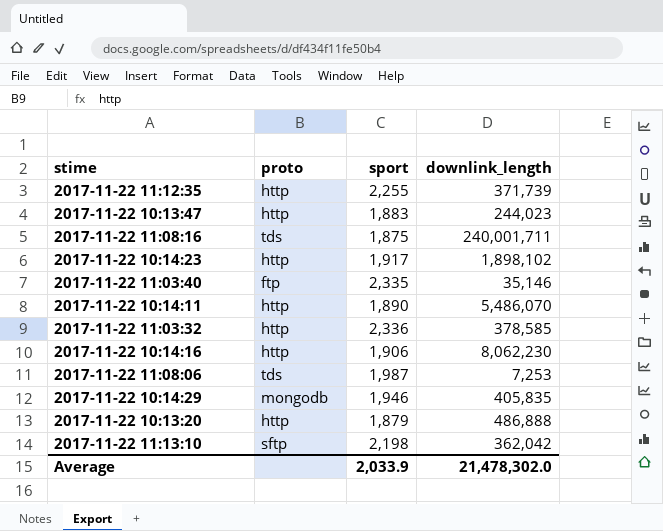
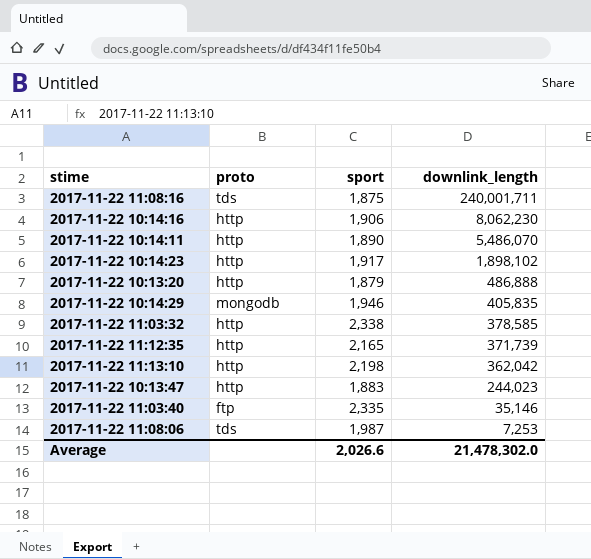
row order: none -> downlink_length descending
2017-11-22 11:03:32 | sport: 2,336 -> 2,338
2017-11-22 11:12:35 | sport: 2,255 -> 2,165
2017-11-22 11:13:10 | proto: sftp -> http
Average | sport: 2,033.9 -> 2,026.6

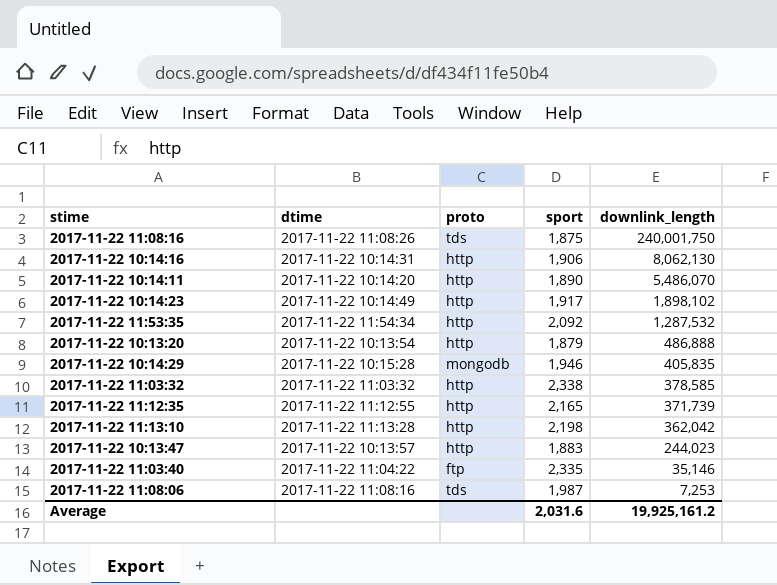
column dtime | position: none -> 2
2017-11-22 11:08:16 | downlink_length: 240,001,711 -> 240,001,750
2017-11-22 10:14:16 | downlink_length: 8,062,230 -> 8,062,130
row 2017-11-22 11:53:35: none -> 2017-11-22 11:54:34 | http | 2,092 | 1,287,532
Average | sport: 2,026.6 -> 2,031.6
Average | downlink_length: 21,478,302.0 -> 19,925,161.2

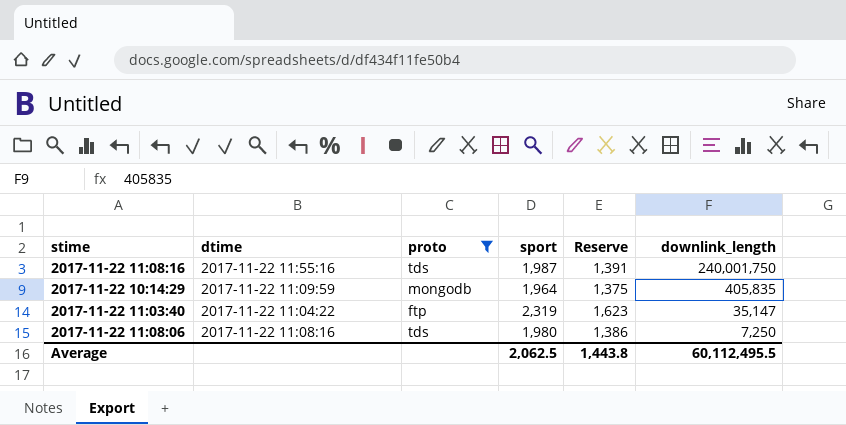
filter: none -> proto != http
column Reserve | formula: none -> [sport] * 0.7
2017-11-22 11:08:16 | dtime: 2017-11-22 11:08:26 -> 2017-11-22 11:55:16
2017-11-22 11:08:16 | sport: 1,875 -> 1,987
2017-11-22 10:14:29 | dtime: 2017-11-22 10:15:28 -> 2017-11-22 11:09:59
2017-11-22 10:14:29 | sport: 1,946 -> 1,964
2017-11-22 11:03:40 | sport: 2,335 -> 2,319
2017-11-22 11:03:40 | downlink_length: 35,146 -> 35,147
2017-11-22 11:08:06 | sport: 1,987 -> 1,980
2017-11-22 11:08:06 | downlink_length: 7,253 -> 7,250
Average | sport: 2,031.6 -> 2,062.5
Average | downlink_length: 19,925,161.2 -> 60,112,495.5

